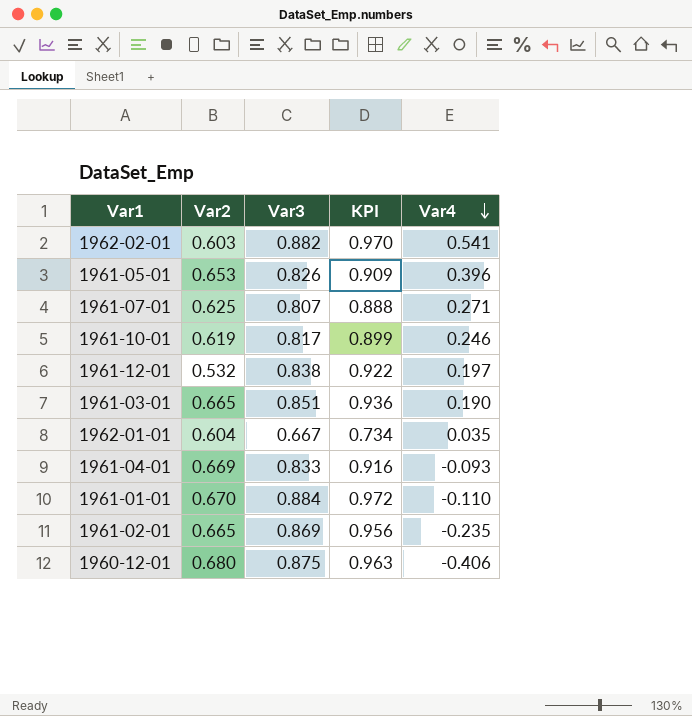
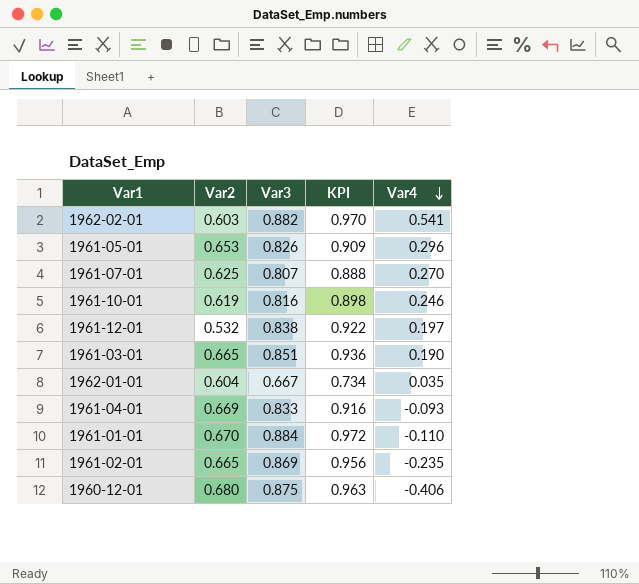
1961-05-01 | Var4: 0.396 -> 0.296
1961-07-01 | Var4: 0.271 -> 0.270
1961-10-01 | Var3: 0.817 -> 0.816
1961-10-01 | KPI: 0.899 -> 0.898

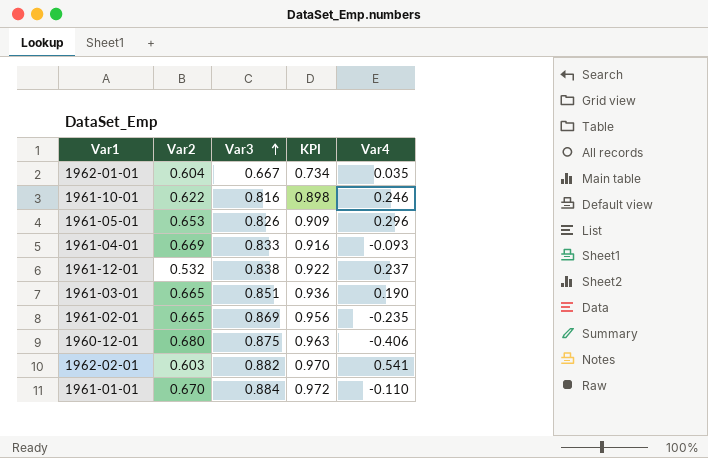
row order: Var4 descending -> Var3 ascending
row 1961-07-01: 0.625 | 0.807 | 0.888 | 0.270 -> none
1961-10-01 | Var2: 0.619 -> 0.622
1961-12-01 | Var4: 0.197 -> 0.237

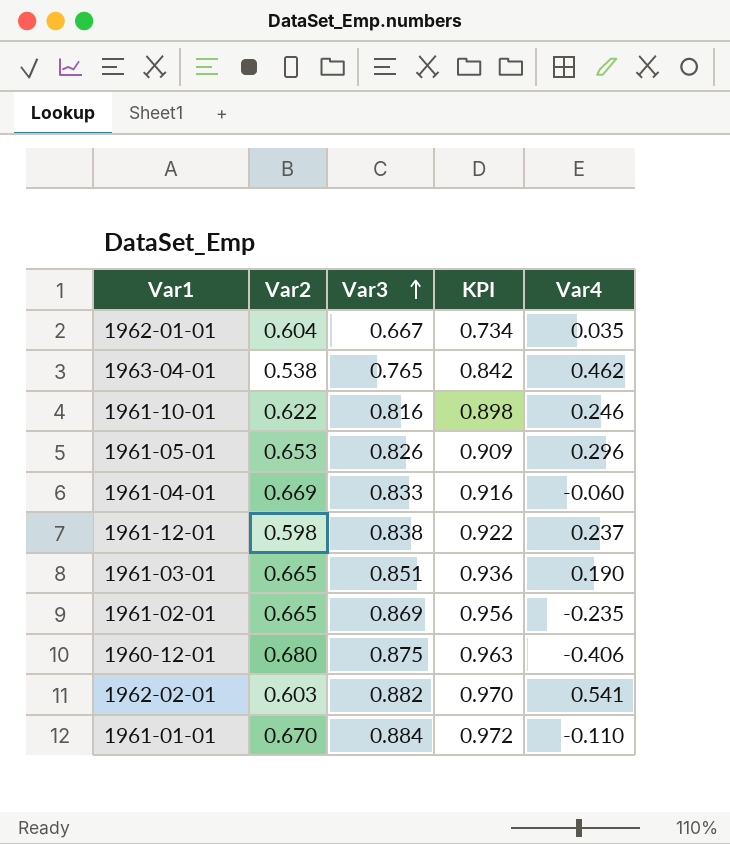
row 1963-04-01: none -> 0.538 | 0.765 | 0.842 | 0.462
1961-04-01 | Var4: -0.093 -> -0.060
1961-12-01 | Var2: 0.532 -> 0.598

